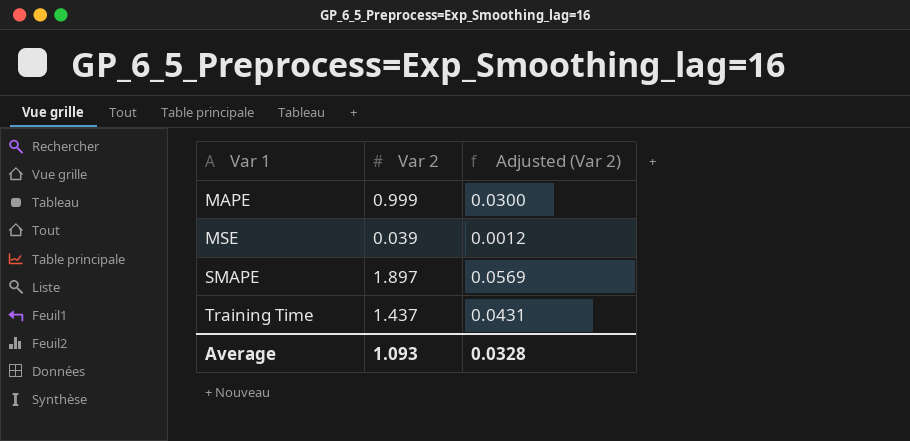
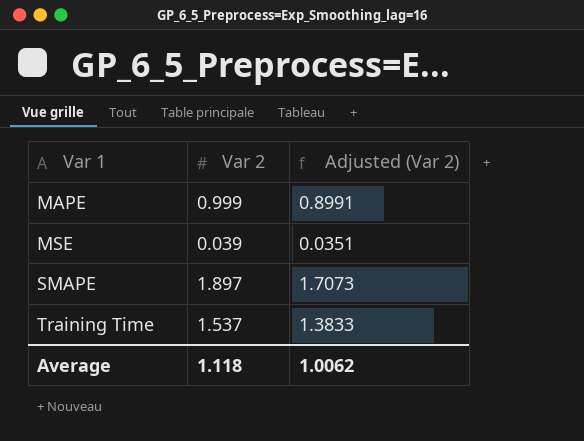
column Adjusted (Var 2) | formula: [Var 2] * 0.03 -> [Var 2] * 0.9
Training Time | Var 2: 1.437 -> 1.537
Average | Var 2: 1.093 -> 1.118
Average | Adjusted (Var 2): 0.0328 -> 1.0062

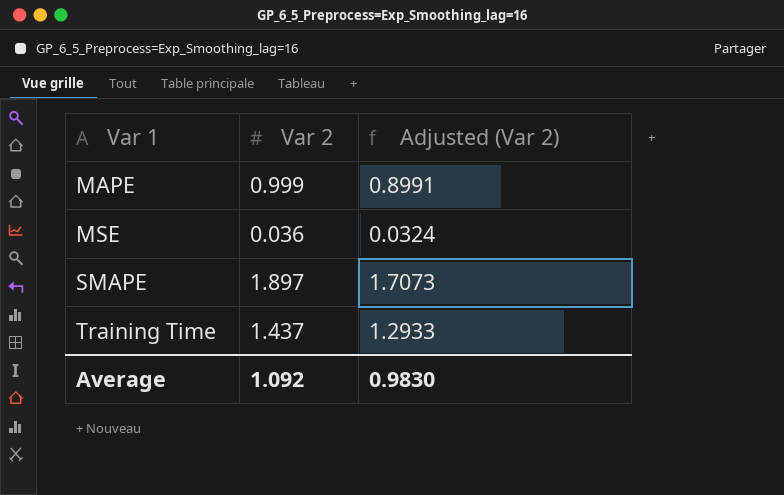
MSE | Var 2: 0.039 -> 0.036
MSE | Adjusted (Var 2): 0.0351 -> 0.0324
Training Time | Var 2: 1.537 -> 1.437
Training Time | Adjusted (Var 2): 1.3833 -> 1.2933
Average | Var 2: 1.118 -> 1.092
Average | Adjusted (Var 2): 1.0062 -> 0.9830

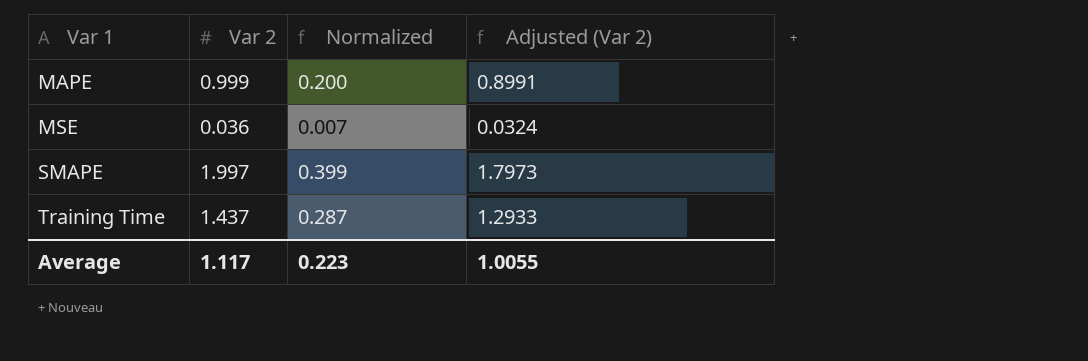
column Normalized | formula: none -> [Var 2] * 0.2
SMAPE | Var 2: 1.897 -> 1.997
SMAPE | Adjusted (Var 2): 1.7073 -> 1.7973
Average | Var 2: 1.092 -> 1.117
Average | Adjusted (Var 2): 0.9830 -> 1.0055

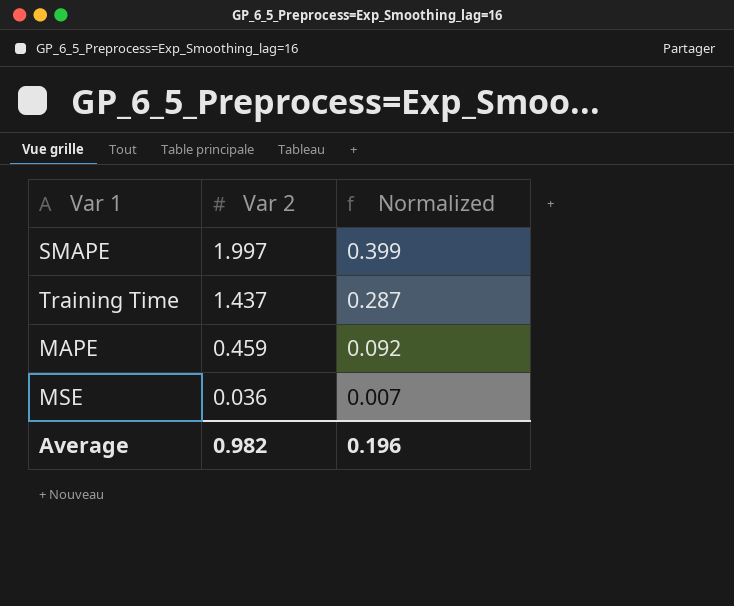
row order: Var 1 ascending -> Var 2 descending
column Adjusted (Var 2) | formula: [Var 2] * 0.9 -> none
MAPE | Var 2: 0.999 -> 0.459
MAPE | Normalized: 0.200 -> 0.092
Average | Var 2: 1.117 -> 0.982
Average | Normalized: 0.223 -> 0.196

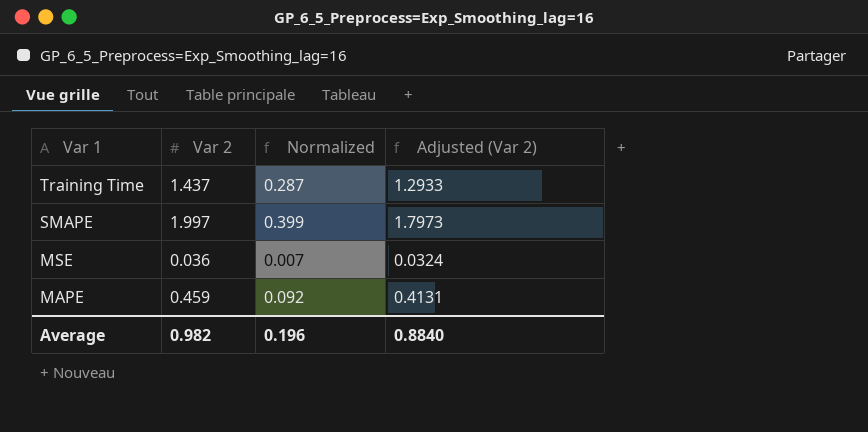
row order: Var 2 descending -> Var 1 descending
column Adjusted (Var 2) | formula: none -> [Var 2] * 0.9

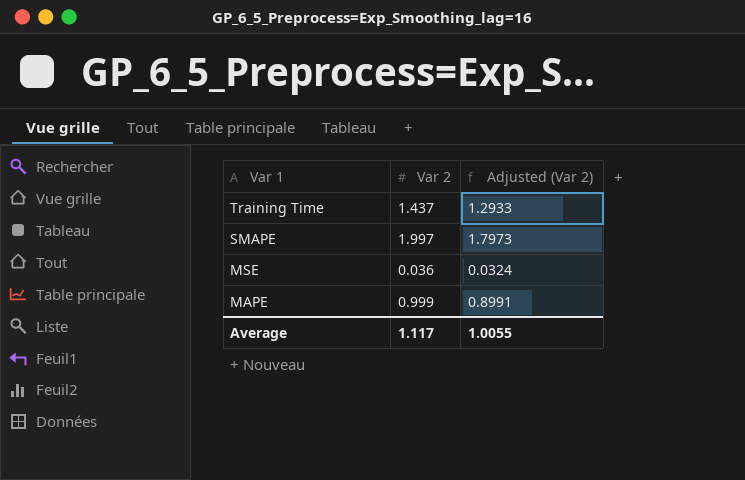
column Normalized | formula: [Var 2] * 0.2 -> none
MAPE | Var 2: 0.459 -> 0.999
MAPE | Adjusted (Var 2): 0.4131 -> 0.8991
Average | Var 2: 0.982 -> 1.117
Average | Adjusted (Var 2): 0.8840 -> 1.0055

